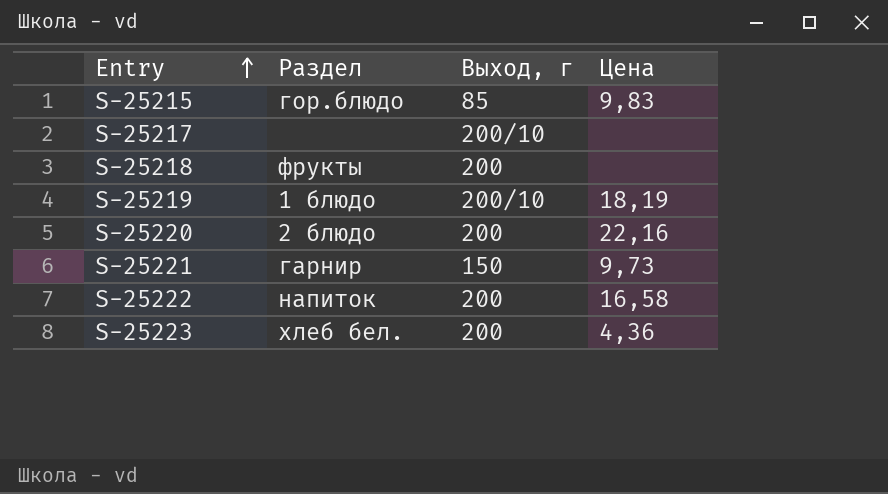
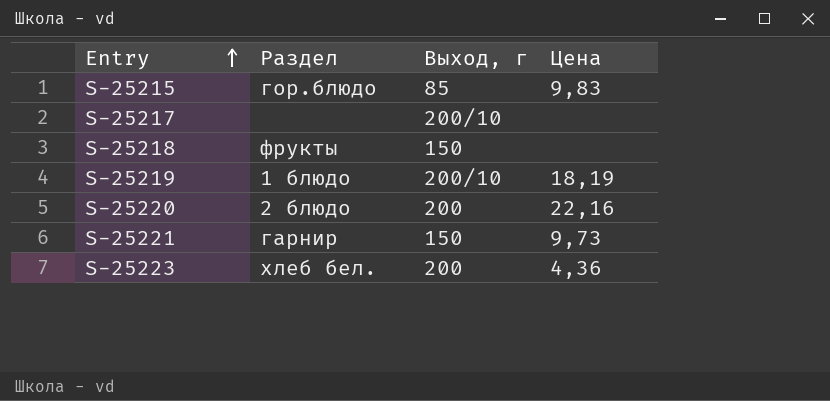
row S-25222: напиток | 200 | 16,58 -> none
S-25218 | Выход, г: 200 -> 150

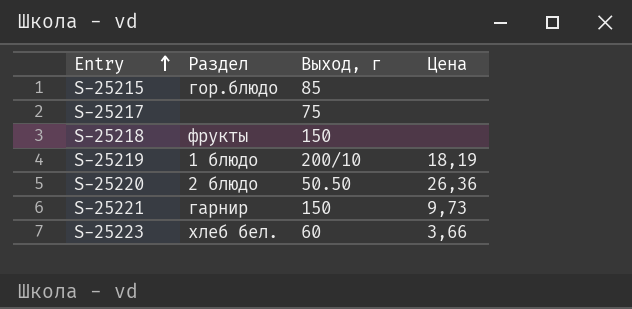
S-25215 | Цена: 9,83 -> none
S-25217 | Выход, г: 200/10 -> 75
S-25220 | Выход, г: 200 -> 50.50
S-25220 | Цена: 22,16 -> 26,36
S-25223 | Выход, г: 200 -> 60
S-25223 | Цена: 4,36 -> 3,66

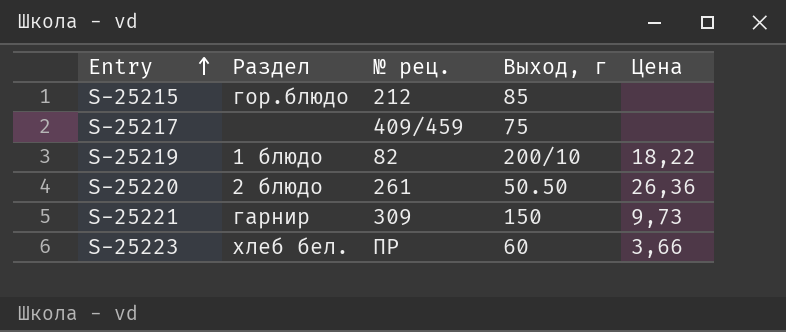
column № рец. | position: none -> 3
row S-25218: фрукты | 150 | none -> none
S-25219 | Цена: 18,19 -> 18,22

